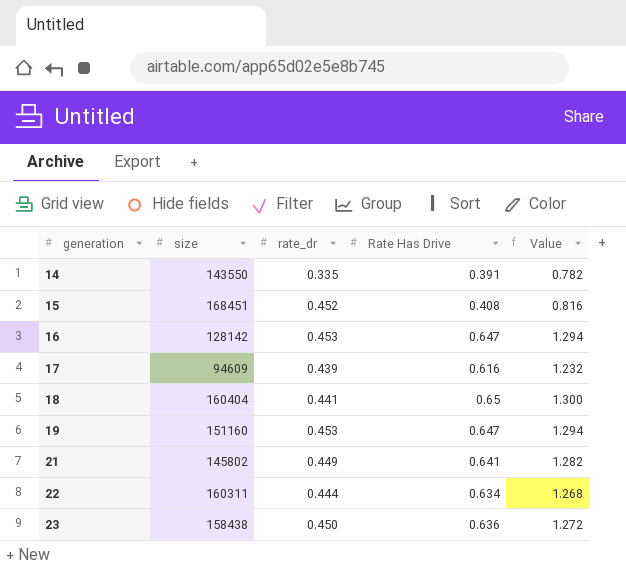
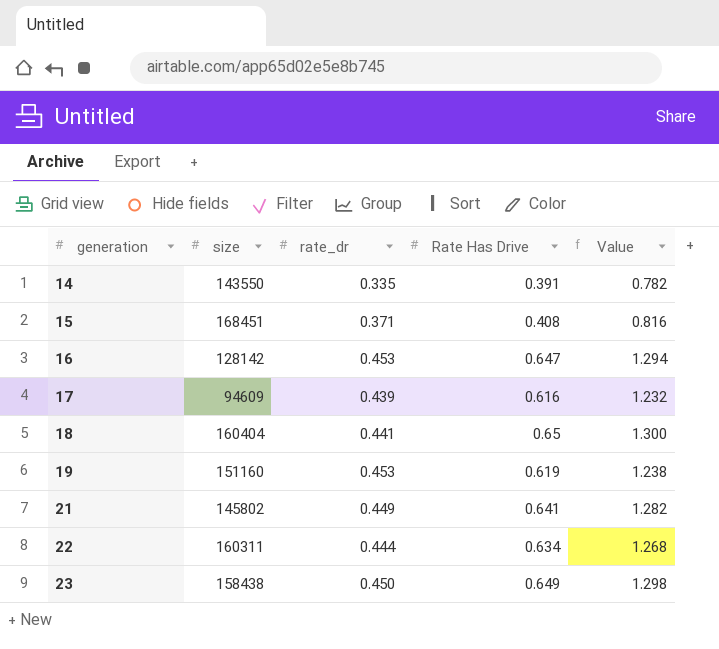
15 | rate_dr: 0.452 -> 0.371
19 | Rate Has Drive: 0.647 -> 0.619
19 | Value: 1.294 -> 1.238
23 | Rate Has Drive: 0.636 -> 0.649
23 | Value: 1.272 -> 1.298

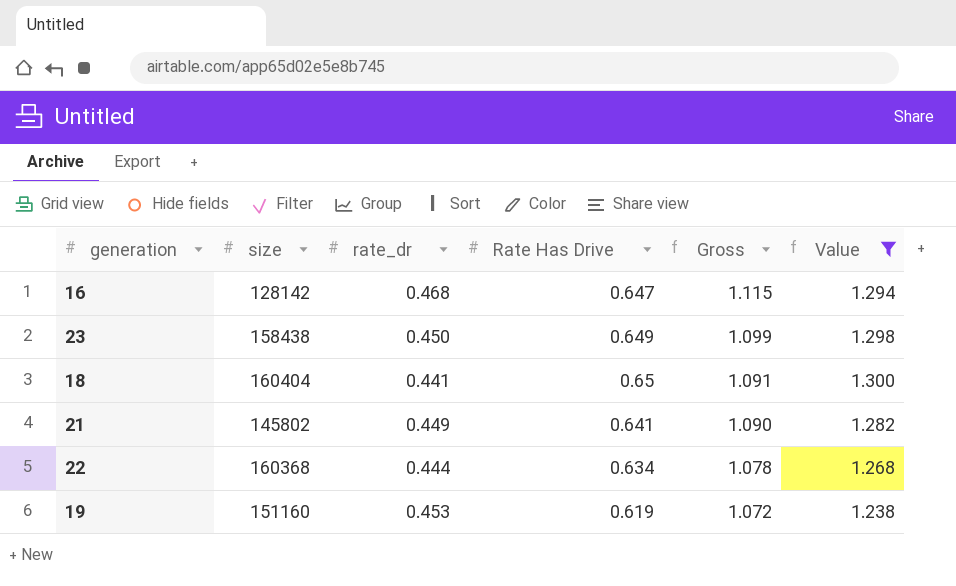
filter: none -> Value >= 1.238
row order: generation ascending -> Gross descending
column Gross | formula: none -> [rate_dr] + [Rate Has Drive]
16 | rate_dr: 0.453 -> 0.468
22 | size: 160311 -> 160368

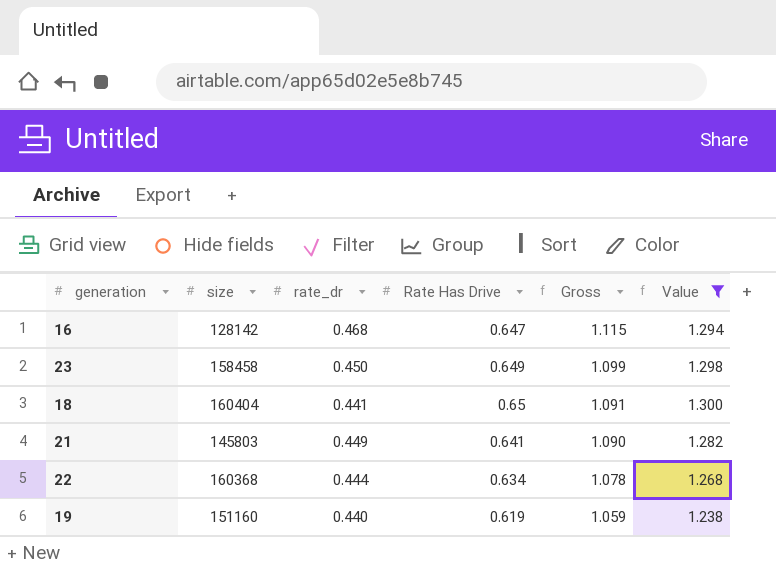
23 | size: 158438 -> 158458
21 | size: 145802 -> 145803
19 | rate_dr: 0.453 -> 0.440
19 | Gross: 1.072 -> 1.059

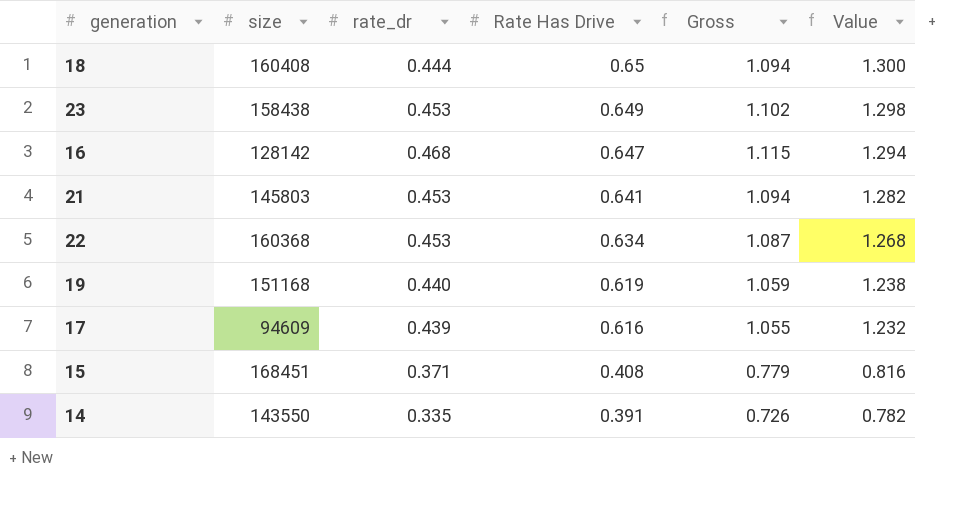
filter: Value >= 1.238 -> none
row order: Gross descending -> Rate Has Drive descending
18 | size: 160404 -> 160408
18 | rate_dr: 0.441 -> 0.444
18 | Gross: 1.091 -> 1.094
23 | size: 158458 -> 158438
23 | rate_dr: 0.450 -> 0.453
23 | Gross: 1.099 -> 1.102
21 | rate_dr: 0.449 -> 0.453
21 | Gross: 1.090 -> 1.094
22 | rate_dr: 0.444 -> 0.453
22 | Gross: 1.078 -> 1.087
19 | size: 151160 -> 151168

